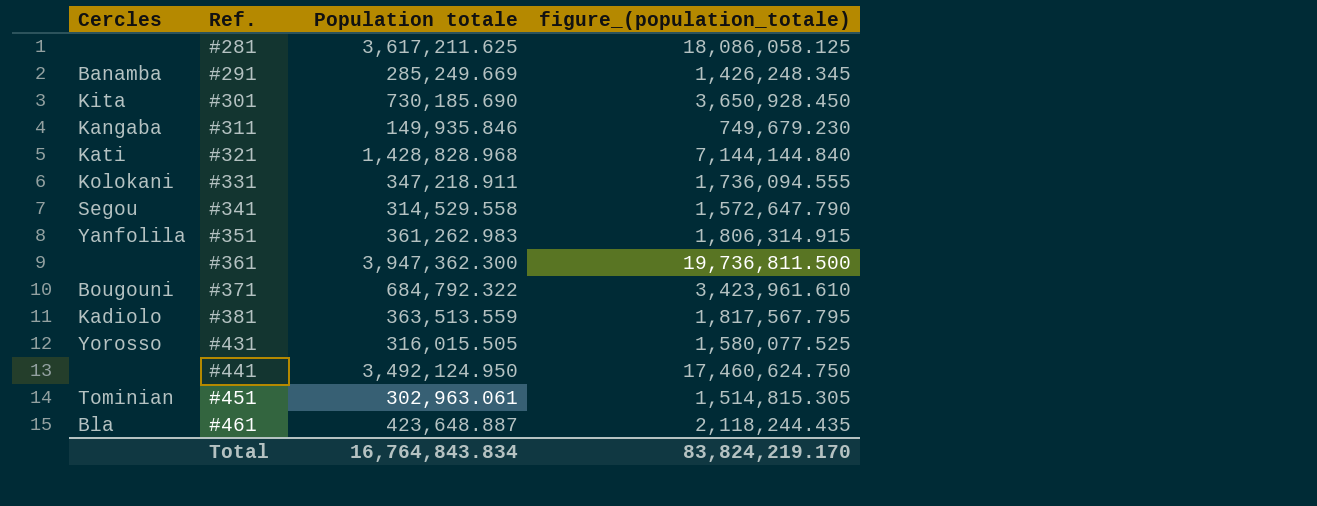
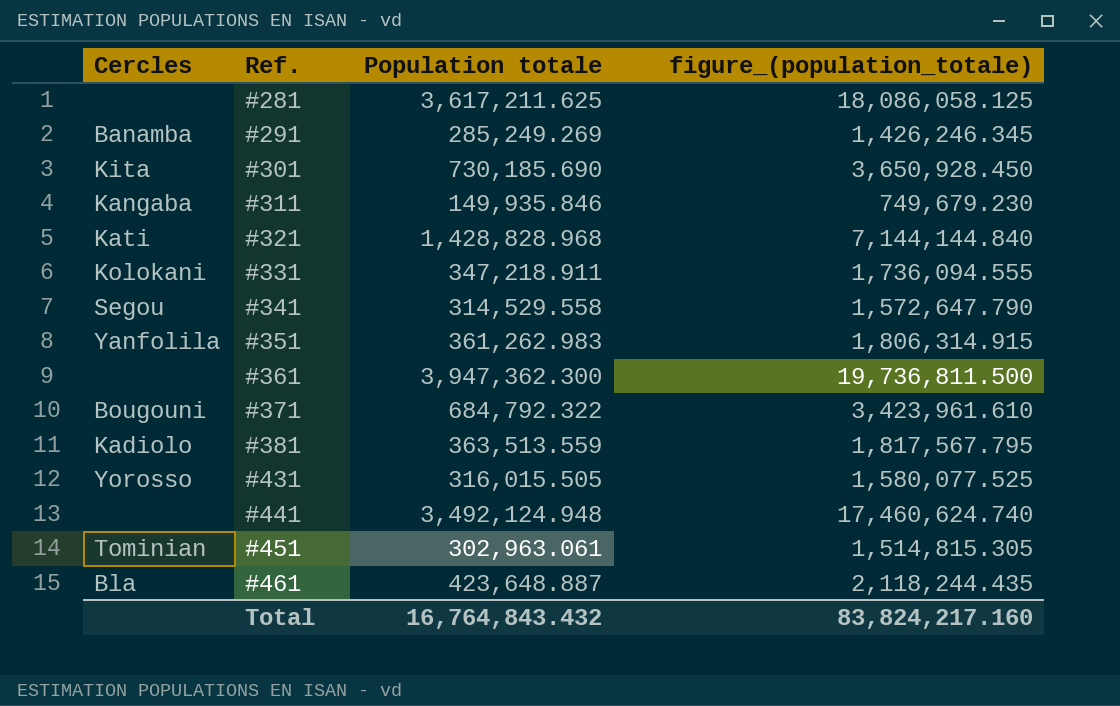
#291 | Population totale: 285,249.669 -> 285,249.269
#291 | figure_(population_totale): 1,426,248.345 -> 1,426,246.345
#441 | Population totale: 3,492,124.950 -> 3,492,124.948
#441 | figure_(population_totale): 17,460,624.750 -> 17,460,624.740
Total | Population totale: 16,764,843.834 -> 16,764,843.432
Total | figure_(population_totale): 83,824,219.170 -> 83,824,217.160

